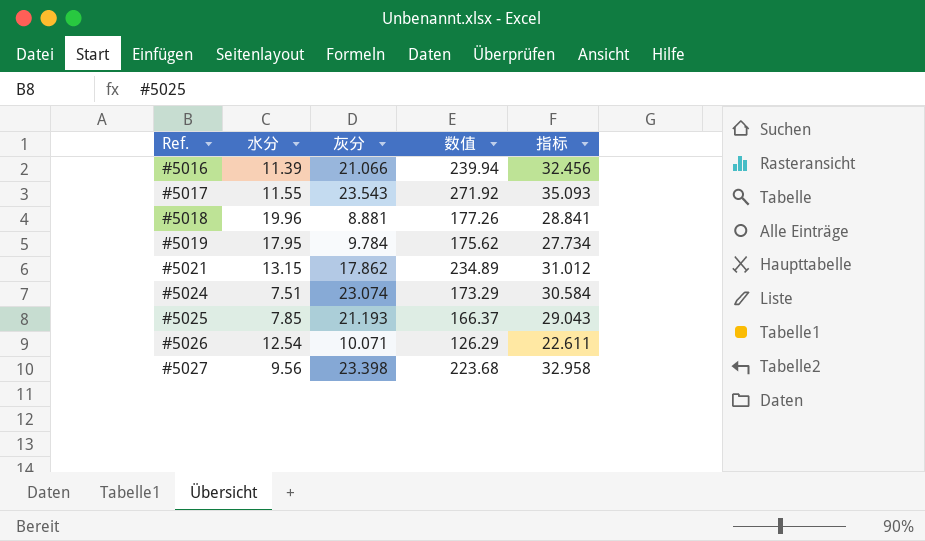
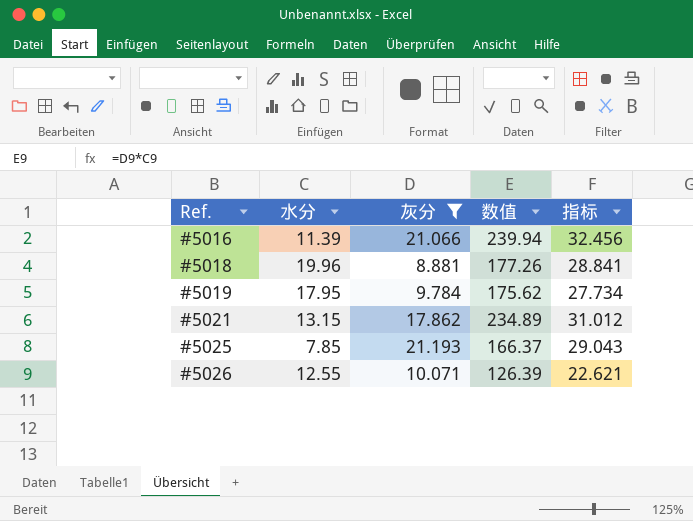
filter: none -> 灰分 <= 21.193
#5026 | 水分: 12.54 -> 12.55
#5026 | 数值: 126.29 -> 126.39
#5026 | 指标: 22.611 -> 22.621

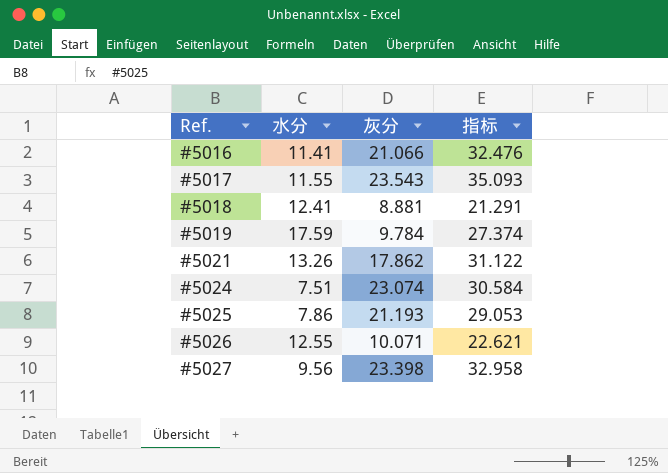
filter: 灰分 <= 21.193 -> none
column 数值 | formula: [水分] * [灰分] -> none
#5016 | 水分: 11.39 -> 11.41
#5016 | 指标: 32.456 -> 32.476
#5018 | 水分: 19.96 -> 12.41
#5018 | 指标: 28.841 -> 21.291
#5019 | 水分: 17.95 -> 17.59
#5019 | 指标: 27.734 -> 27.374
#5021 | 水分: 13.15 -> 13.26
#5021 | 指标: 31.012 -> 31.122
#5025 | 水分: 7.85 -> 7.86
#5025 | 指标: 29.043 -> 29.053

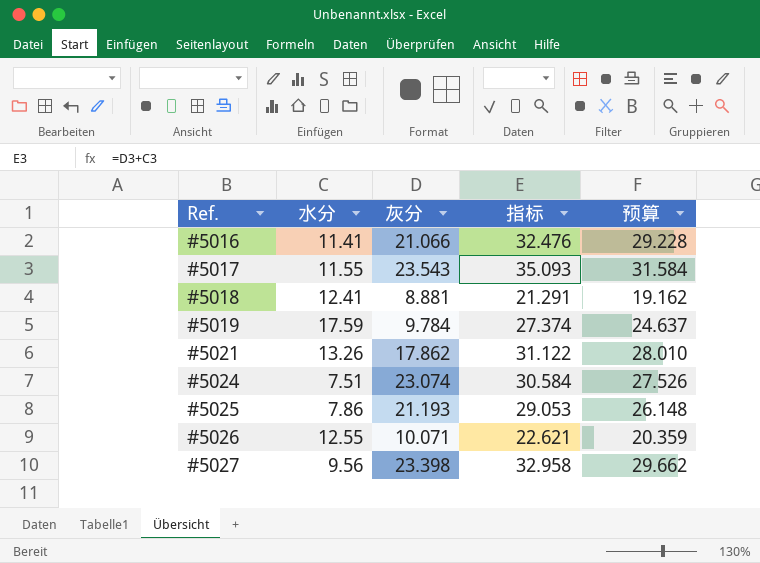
column 预算 | formula: none -> [指标] * 0.9

